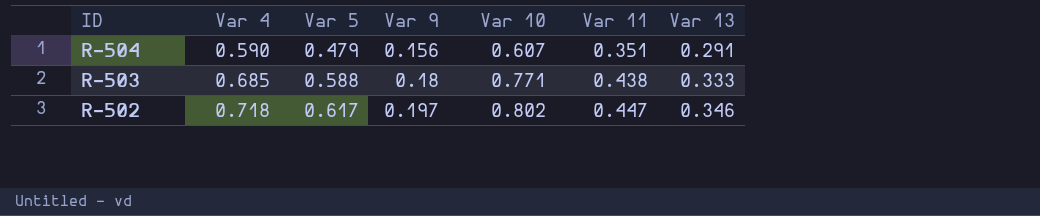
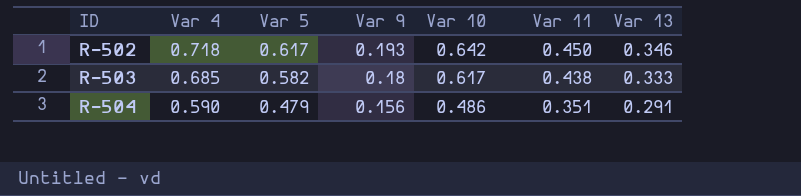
row order: ID descending -> ID ascending
R-502 | Var 9: 0.197 -> 0.193
R-502 | Var 10: 0.802 -> 0.642
R-502 | Var 11: 0.447 -> 0.450
R-503 | Var 5: 0.588 -> 0.582
R-503 | Var 10: 0.771 -> 0.617
R-504 | Var 10: 0.607 -> 0.486

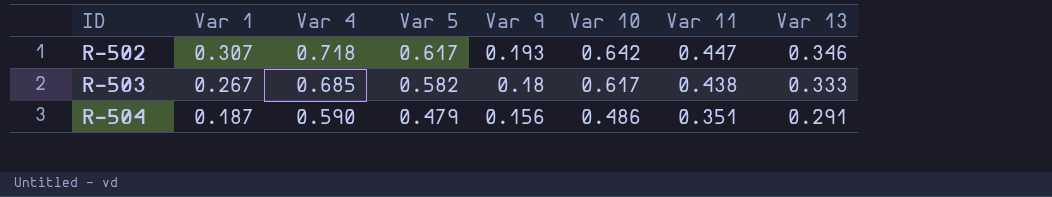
column Var 1 | position: none -> 2
R-502 | Var 11: 0.450 -> 0.447

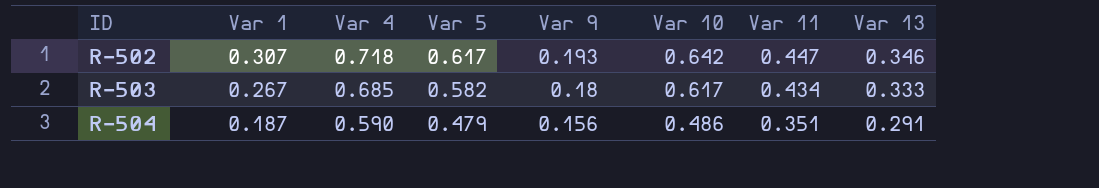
R-503 | Var 11: 0.438 -> 0.434

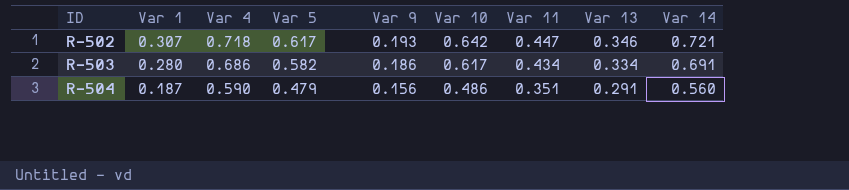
column Var 14 | position: none -> 9
R-503 | Var 1: 0.267 -> 0.280
R-503 | Var 4: 0.685 -> 0.686
R-503 | Var 9: 0.18 -> 0.186
R-503 | Var 13: 0.333 -> 0.334

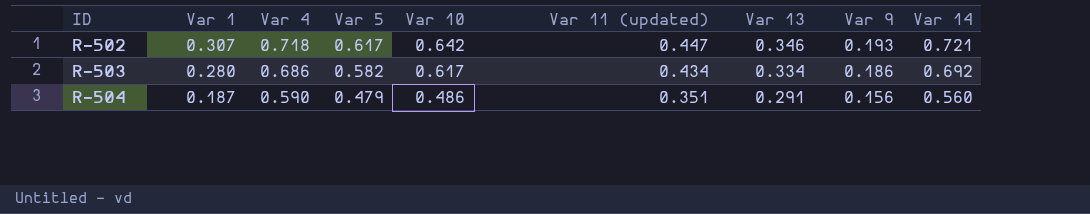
column name: Var 11 -> Var 11 (updated)
column Var 9 | position: 5 -> 8
R-503 | Var 14: 0.691 -> 0.692

